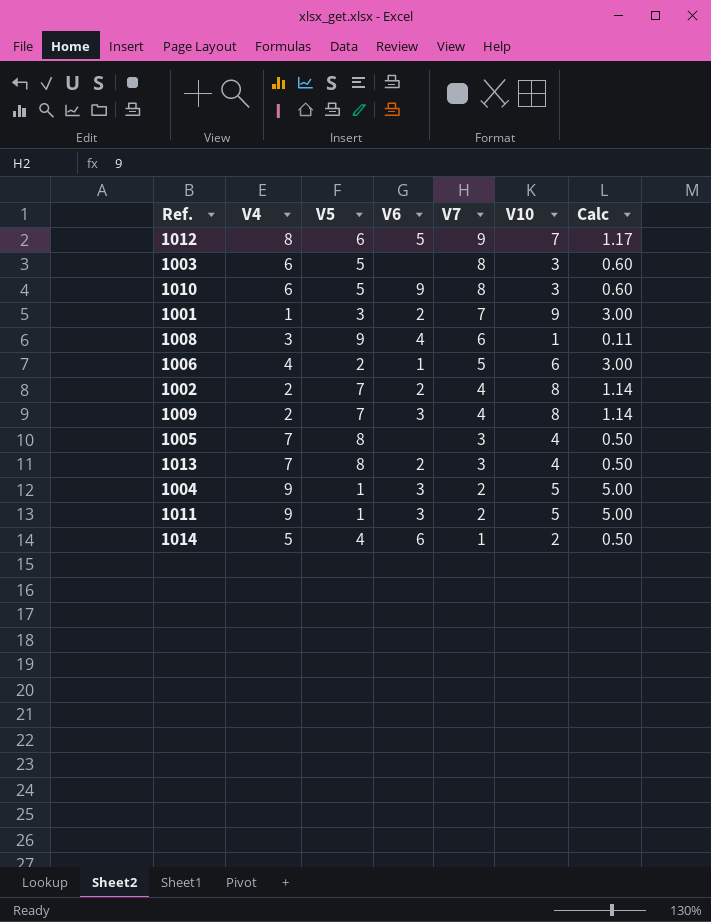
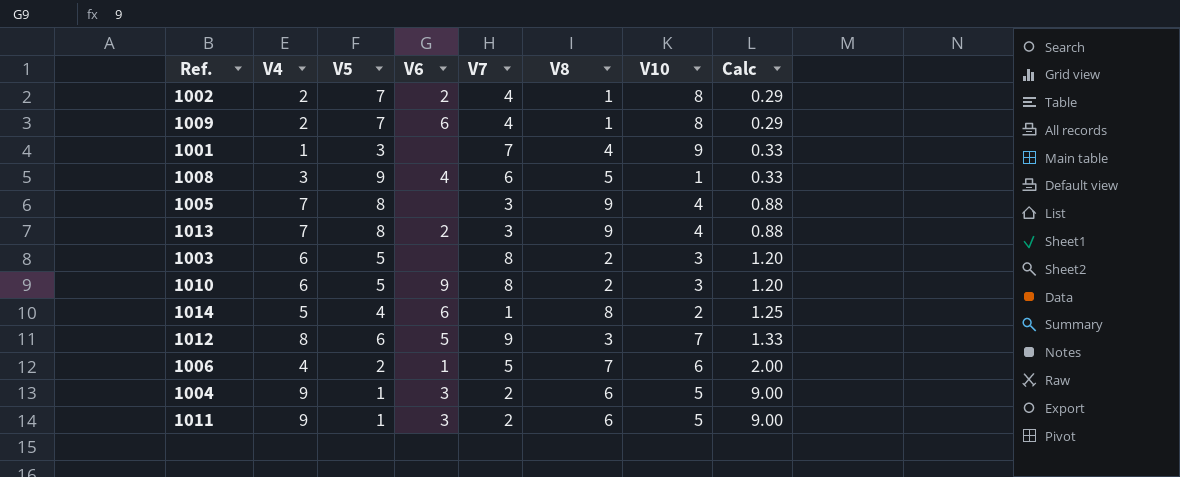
row order: V7 descending -> Calc ascending
column V8 | position: none -> 6
column Calc | formula: [V10] / [V5] -> [V4] / [V5]
1009 | V6: 3 -> 6
1001 | V6: 2 -> none

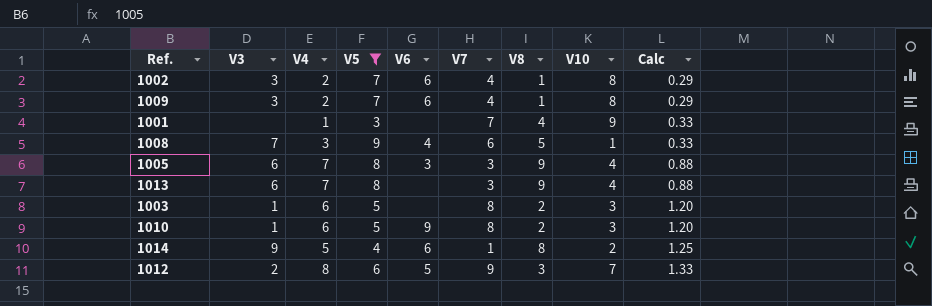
filter: none -> V5 >= 3
column V3 | position: none -> 2
1002 | V6: 2 -> 6
1005 | V6: none -> 3
1013 | V6: 2 -> none

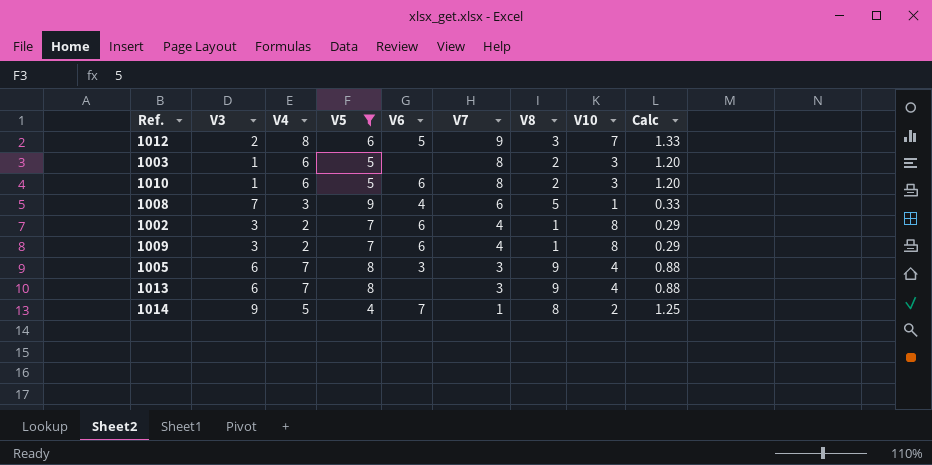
row order: Calc ascending -> V7 descending
row 1001: none | 1 | 3 | none | 7 | 4 | 9 | 0.33 -> none
1010 | V6: 9 -> 6
1014 | V6: 6 -> 7

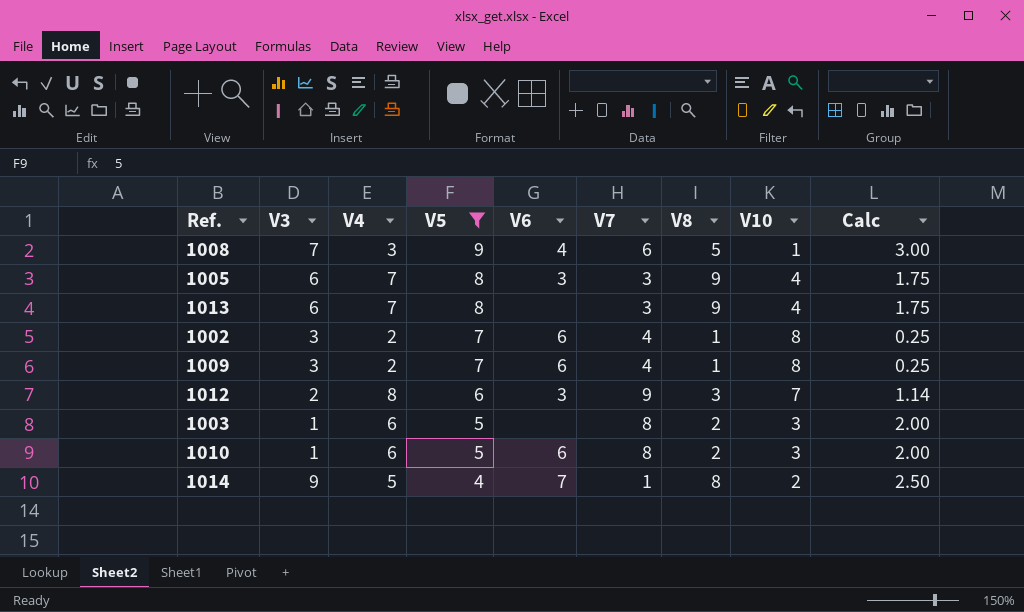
row order: V7 descending -> V5 descending
column Calc | formula: [V4] / [V5] -> [V4] / [V10]
1012 | V6: 5 -> 3

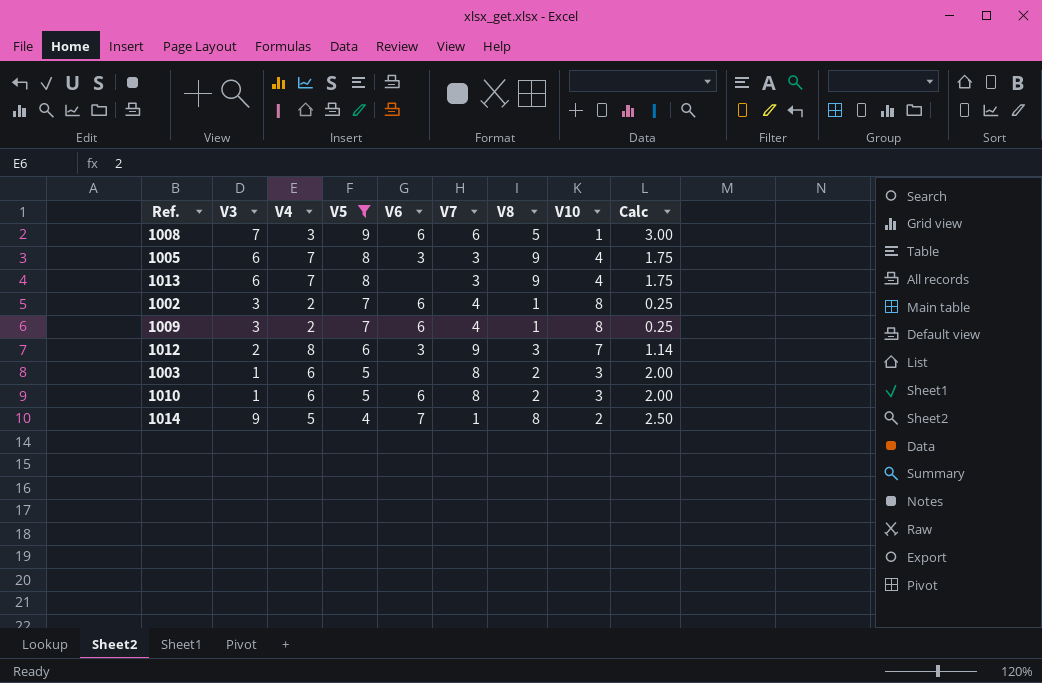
1008 | V6: 4 -> 6

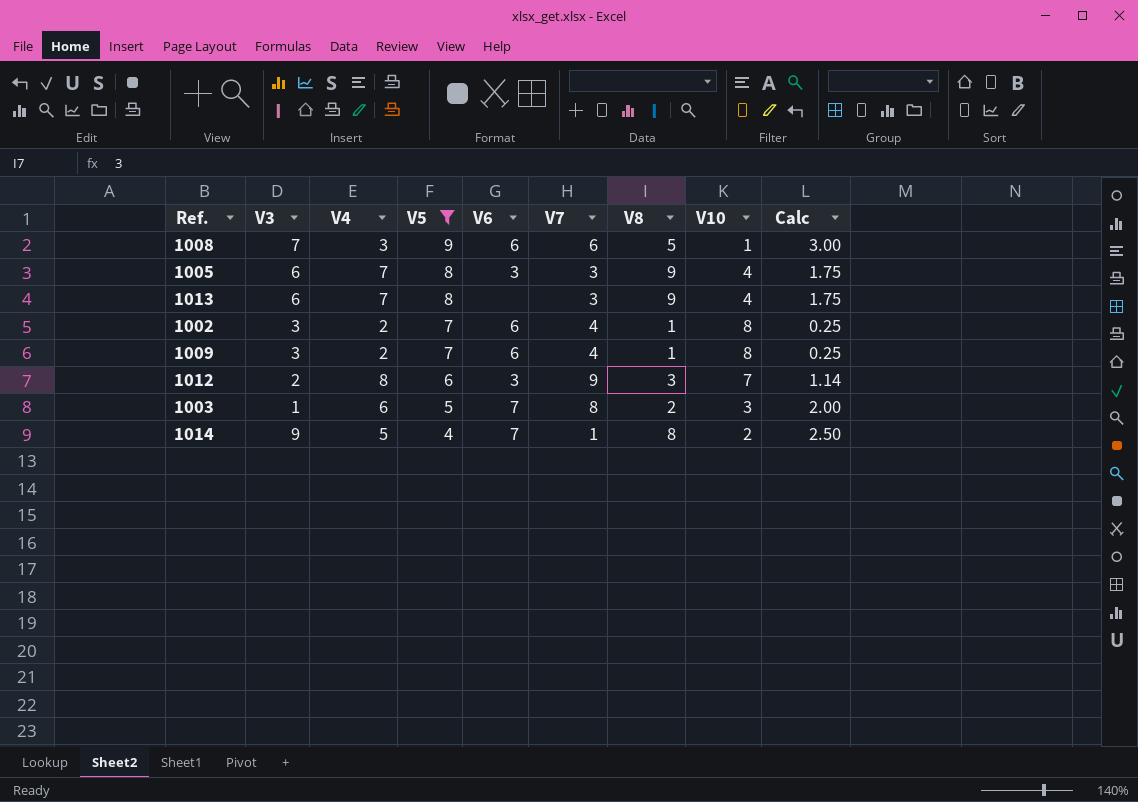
row 1010: 1 | 6 | 5 | 6 | 8 | 2 | 3 | 2.00 -> none
1003 | V6: none -> 7

